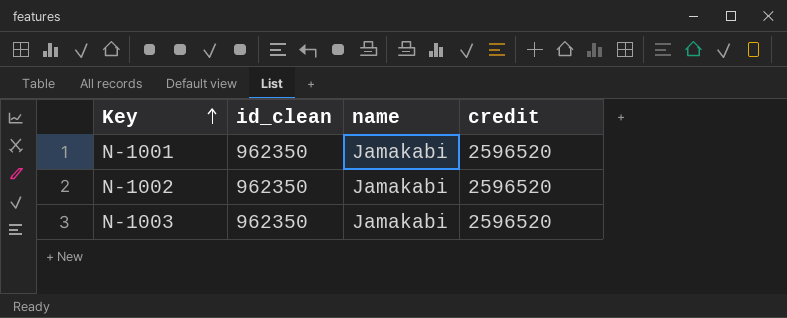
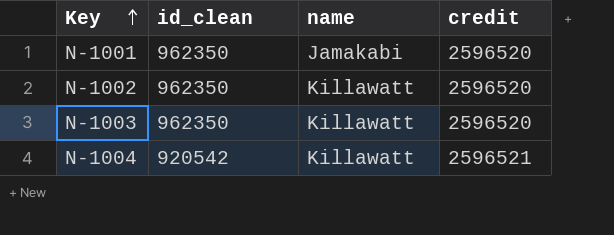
N-1002 | name: Jamakabi -> Killawatt
N-1003 | name: Jamakabi -> Killawatt
row N-1004: none -> 920542 | Killawatt | 2596521

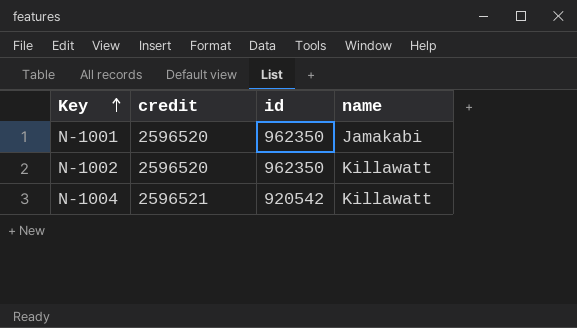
column credit | position: 4 -> 2
column name: id_clean -> id
row N-1003: 962350 | Killawatt | 2596520 -> none

